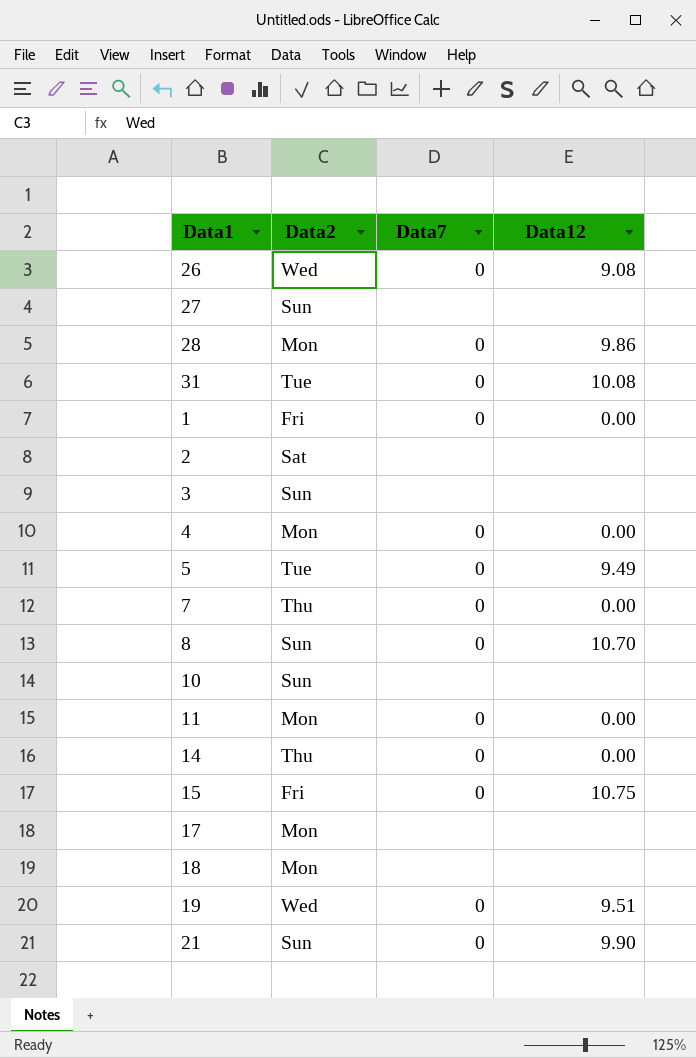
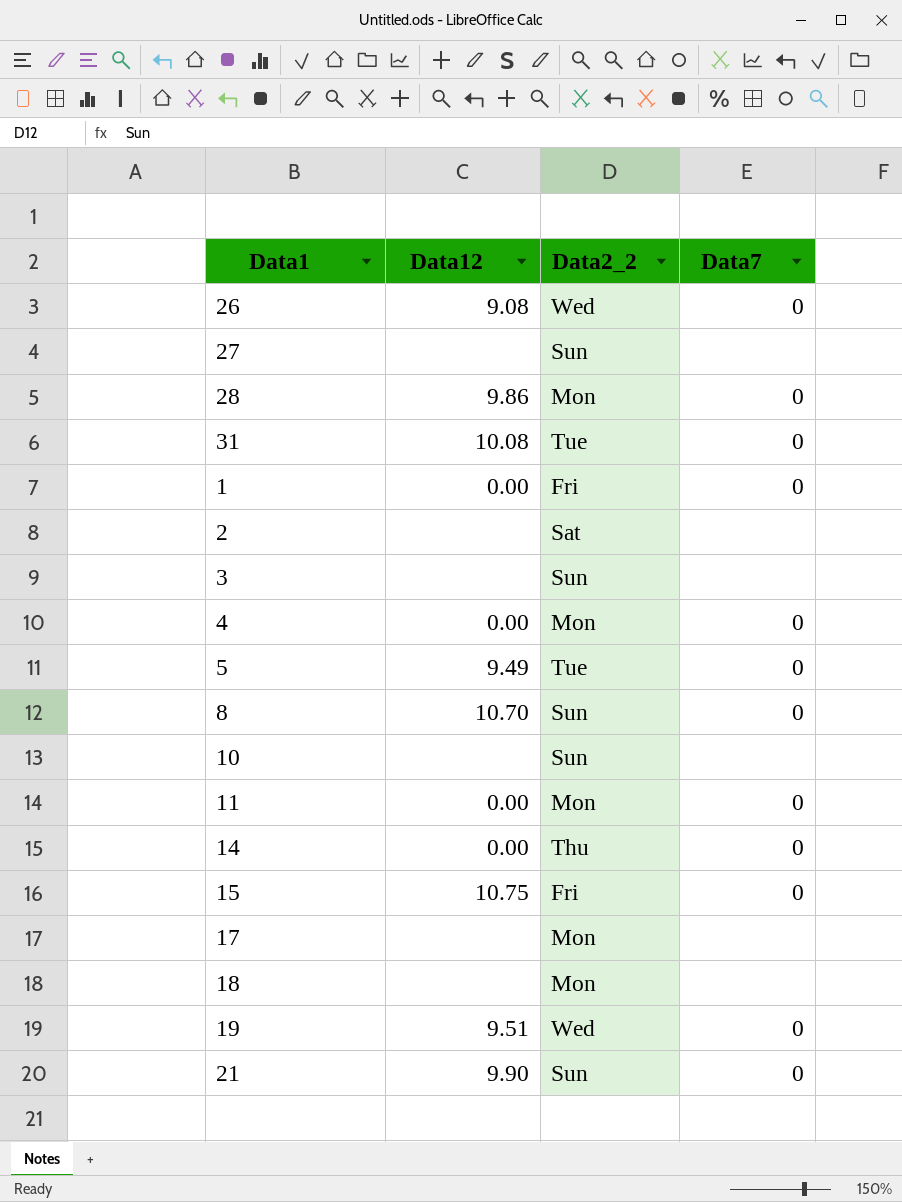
column Data12 | position: 4 -> 2
column name: Data2 -> Data2_2
row 7: Thu | 0 | 0.00 -> none

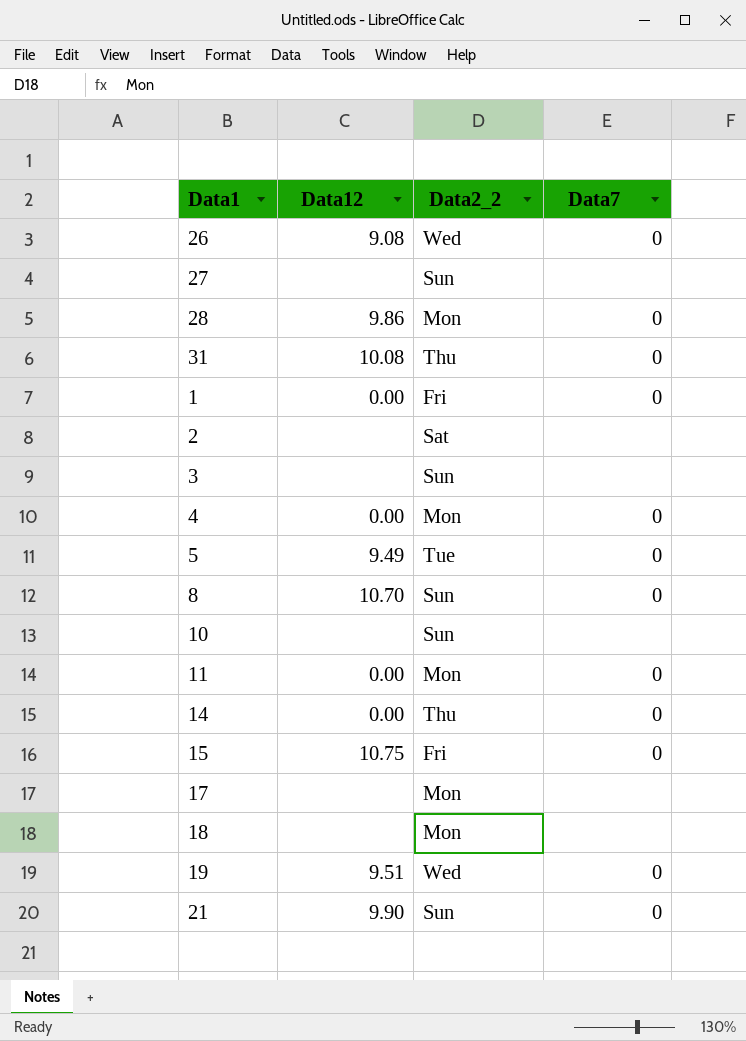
31 | Data2_2: Tue -> Thu

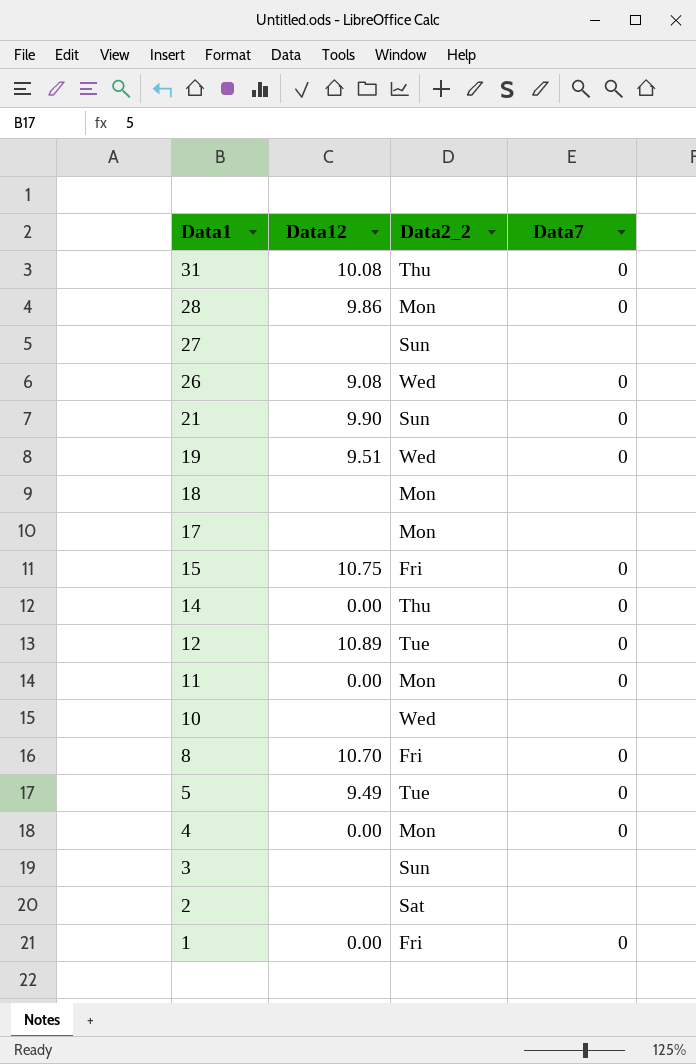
row order: none -> Data1 descending
row 12: none -> 10.89 | Tue | 0
10 | Data2_2: Sun -> Wed
8 | Data2_2: Sun -> Fri

